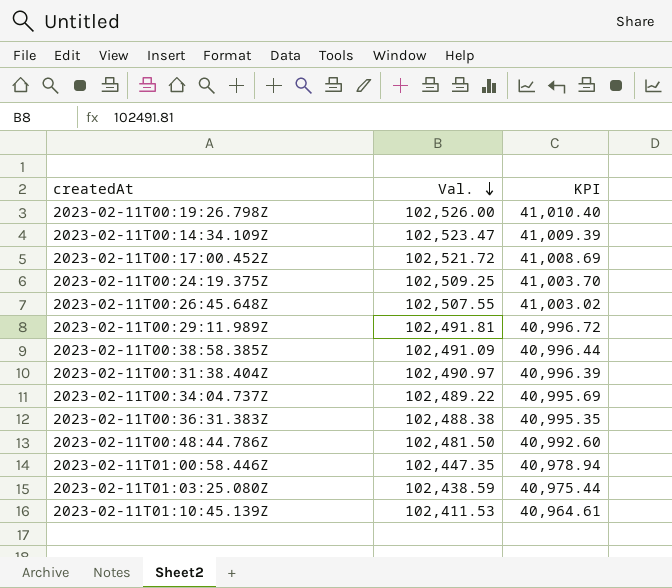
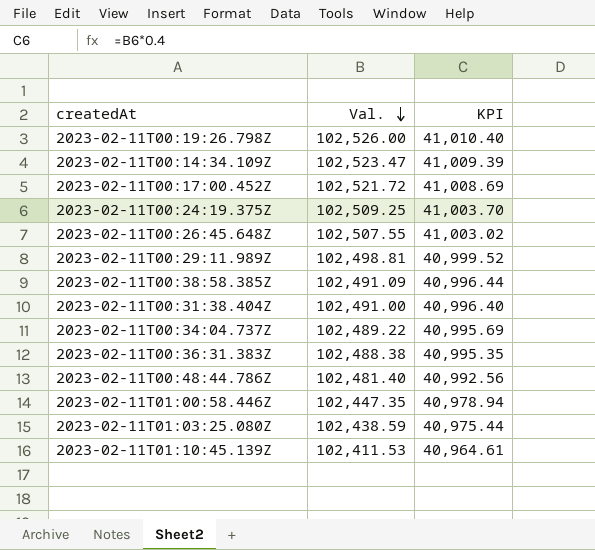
2023-02-11T00:29:11.989Z | Val.: 102,491.81 -> 102,498.81
2023-02-11T00:29:11.989Z | KPI: 40,996.72 -> 40,999.52
2023-02-11T00:31:38.404Z | Val.: 102,490.97 -> 102,491.00
2023-02-11T00:31:38.404Z | KPI: 40,996.39 -> 40,996.40
2023-02-11T00:48:44.786Z | Val.: 102,481.50 -> 102,481.40
2023-02-11T00:48:44.786Z | KPI: 40,992.60 -> 40,992.56

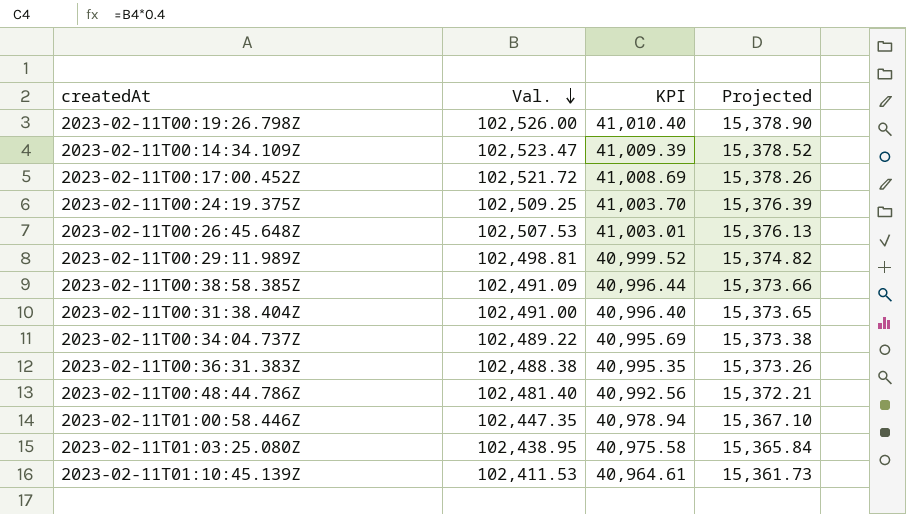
column Projected | formula: none -> [Val.] * 0.15
2023-02-11T00:26:45.648Z | Val.: 102,507.55 -> 102,507.53
2023-02-11T00:26:45.648Z | KPI: 41,003.02 -> 41,003.01
2023-02-11T01:03:25.080Z | Val.: 102,438.59 -> 102,438.95
2023-02-11T01:03:25.080Z | KPI: 40,975.44 -> 40,975.58

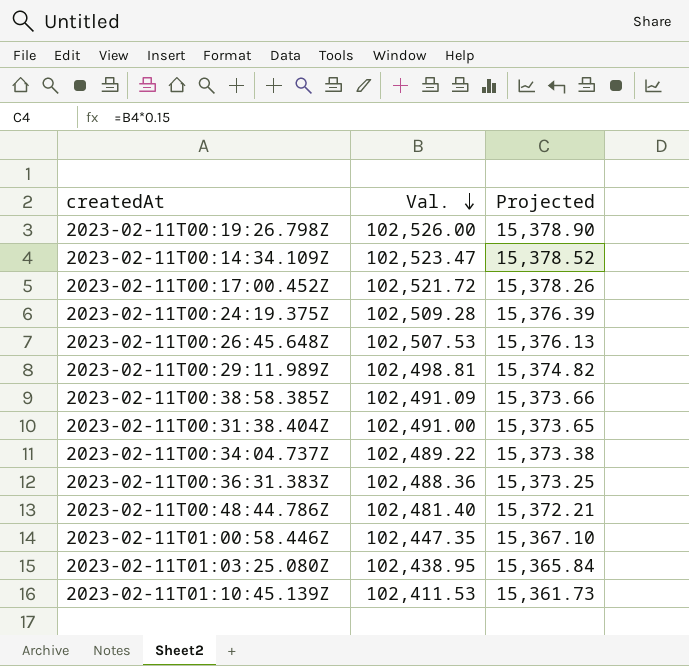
column KPI | formula: [Val.] * 0.4 -> none
2023-02-11T00:24:19.375Z | Val.: 102,509.25 -> 102,509.28
2023-02-11T00:36:31.383Z | Val.: 102,488.38 -> 102,488.36
2023-02-11T00:36:31.383Z | Projected: 15,373.26 -> 15,373.25

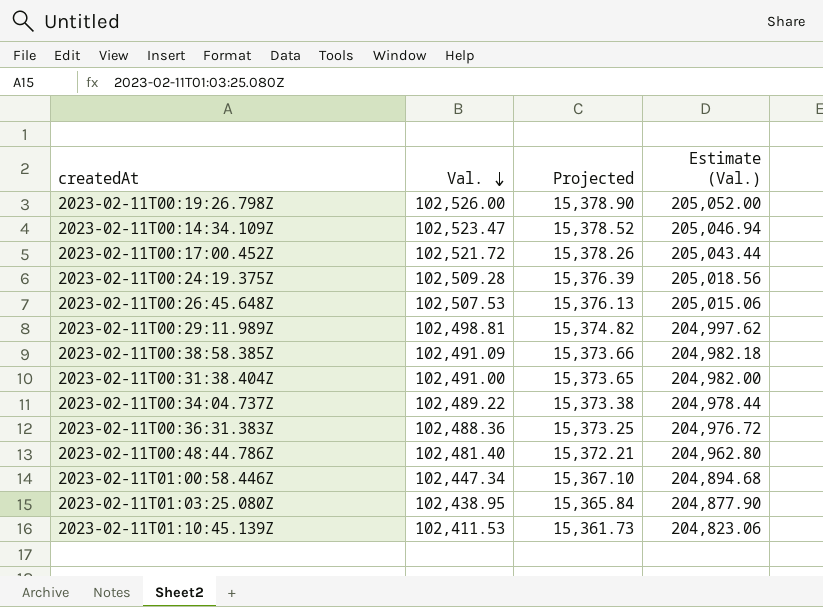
column Estimate (Val.) | formula: none -> [Val.] * 2
2023-02-11T01:00:58.446Z | Val.: 102,447.35 -> 102,447.34

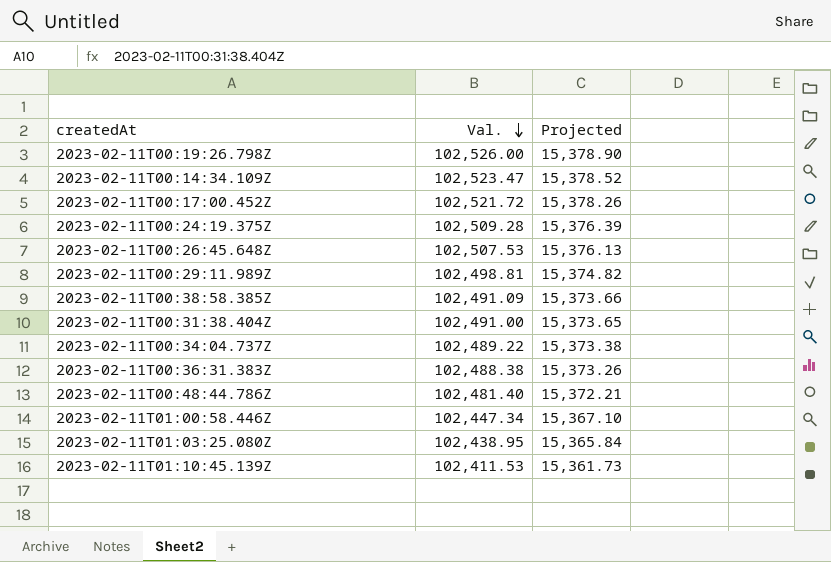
column Estimate (Val.) | formula: [Val.] * 2 -> none
2023-02-11T00:36:31.383Z | Val.: 102,488.36 -> 102,488.38
2023-02-11T00:36:31.383Z | Projected: 15,373.25 -> 15,373.26

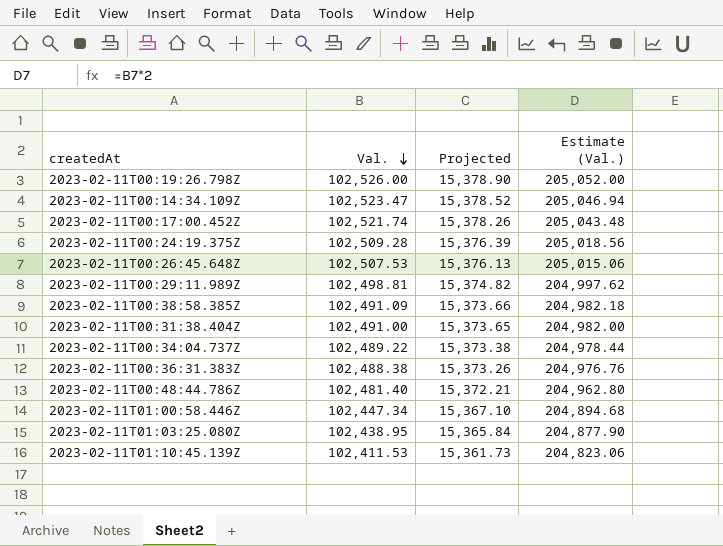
column Estimate (Val.) | formula: none -> [Val.] * 2
2023-02-11T00:17:00.452Z | Val.: 102,521.72 -> 102,521.74

